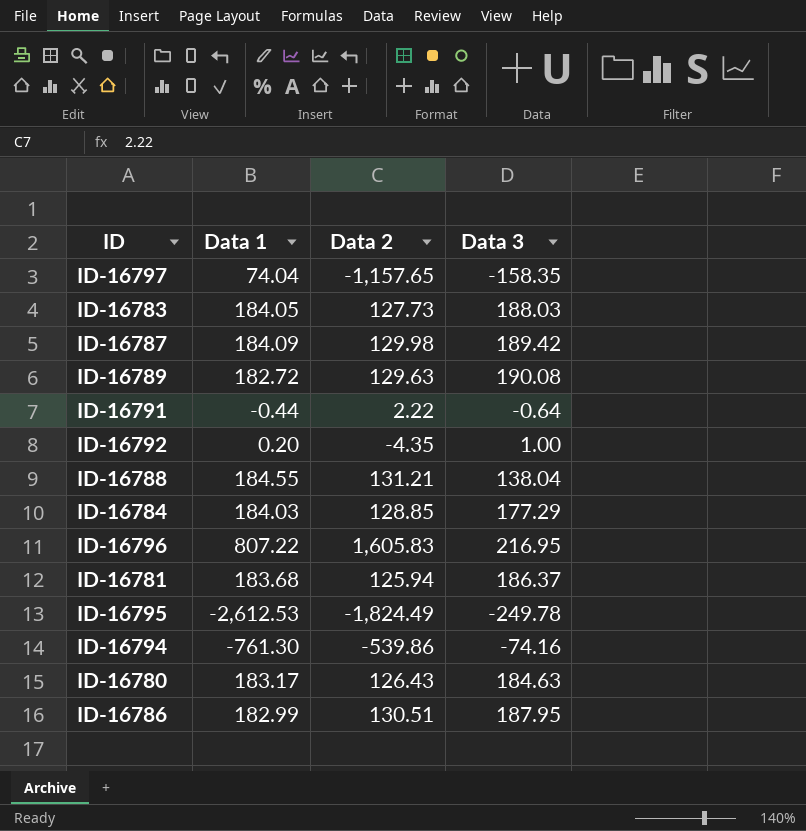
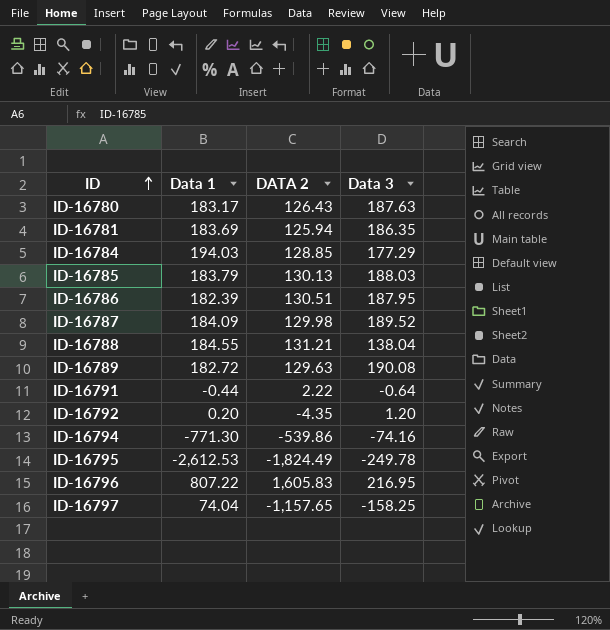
row order: none -> ID ascending
column name: Data 2 -> DATA 2
row ID-16783: 184.05 | 127.73 | 188.03 -> none
ID-16780 | Data 3: 184.63 -> 187.63
ID-16781 | Data 1: 183.68 -> 183.69
ID-16781 | Data 3: 186.37 -> 186.35
ID-16784 | Data 1: 184.03 -> 194.03
row ID-16785: none -> 183.79 | 130.13 | 188.03
ID-16786 | Data 1: 182.99 -> 182.39
ID-16787 | Data 3: 189.42 -> 189.52
ID-16792 | Data 3: 1.00 -> 1.20
ID-16794 | Data 1: -761.30 -> -771.30
ID-16797 | Data 3: -158.35 -> -158.25

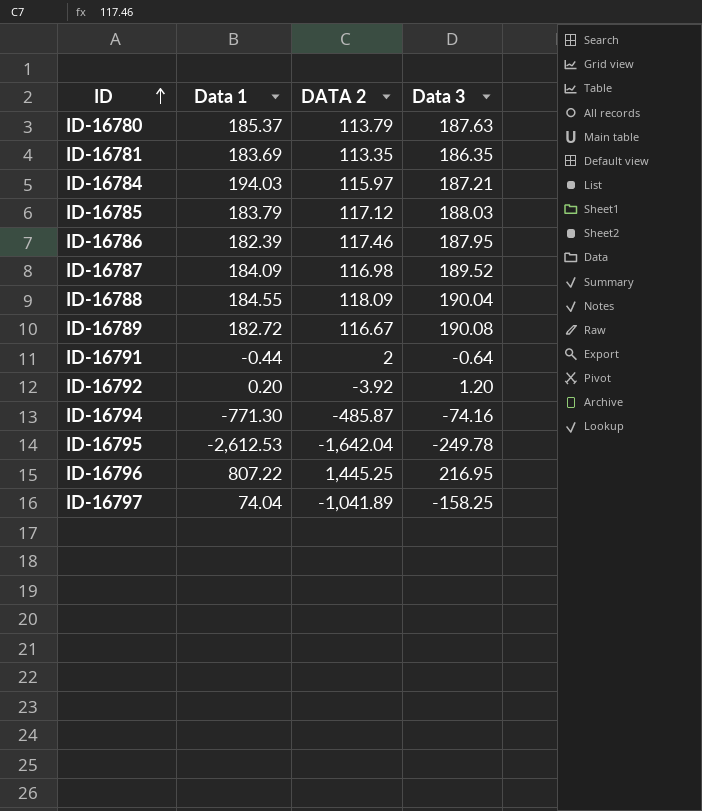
ID-16780 | Data 1: 183.17 -> 185.37
ID-16780 | DATA 2: 126.43 -> 113.79
ID-16781 | DATA 2: 125.94 -> 113.35
ID-16784 | DATA 2: 128.85 -> 115.97
ID-16784 | Data 3: 177.29 -> 187.21
ID-16785 | DATA 2: 130.13 -> 117.12
ID-16786 | DATA 2: 130.51 -> 117.46
ID-16787 | DATA 2: 129.98 -> 116.98
ID-16788 | DATA 2: 131.21 -> 118.09
ID-16788 | Data 3: 138.04 -> 190.04
ID-16789 | DATA 2: 129.63 -> 116.67
ID-16791 | DATA 2: 2.22 -> 2
ID-16792 | DATA 2: -4.35 -> -3.92
ID-16794 | DATA 2: -539.86 -> -485.87
ID-16795 | DATA 2: -1,824.49 -> -1,642.04
ID-16796 | DATA 2: 1,605.83 -> 1,445.25
ID-16797 | DATA 2: -1,157.65 -> -1,041.89

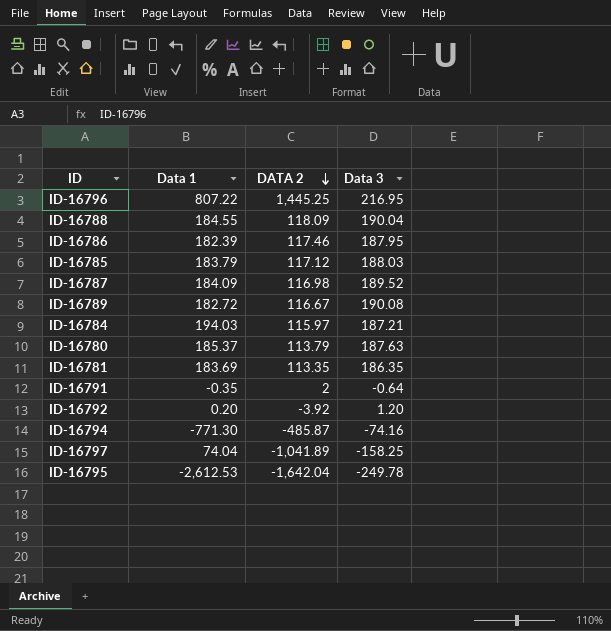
row order: ID ascending -> DATA 2 descending
ID-16791 | Data 1: -0.44 -> -0.35

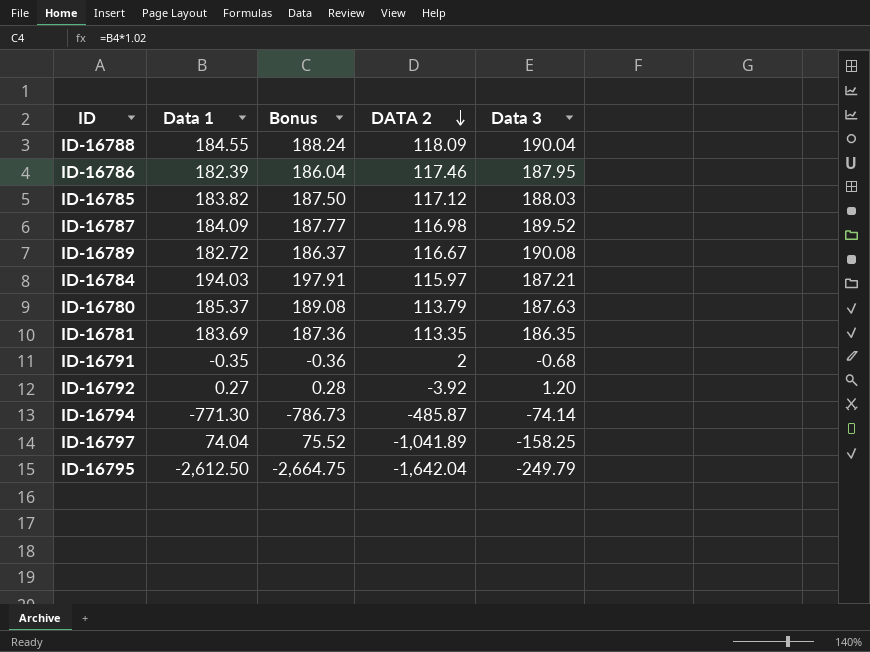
column Bonus | formula: none -> [Data 1] * 1.02
row ID-16796: 807.22 | 1,445.25 | 216.95 -> none
ID-16785 | Data 1: 183.79 -> 183.82
ID-16791 | Data 3: -0.64 -> -0.68
ID-16792 | Data 1: 0.20 -> 0.27
ID-16794 | Data 3: -74.16 -> -74.14
ID-16795 | Data 1: -2,612.53 -> -2,612.50
ID-16795 | Data 3: -249.78 -> -249.79

